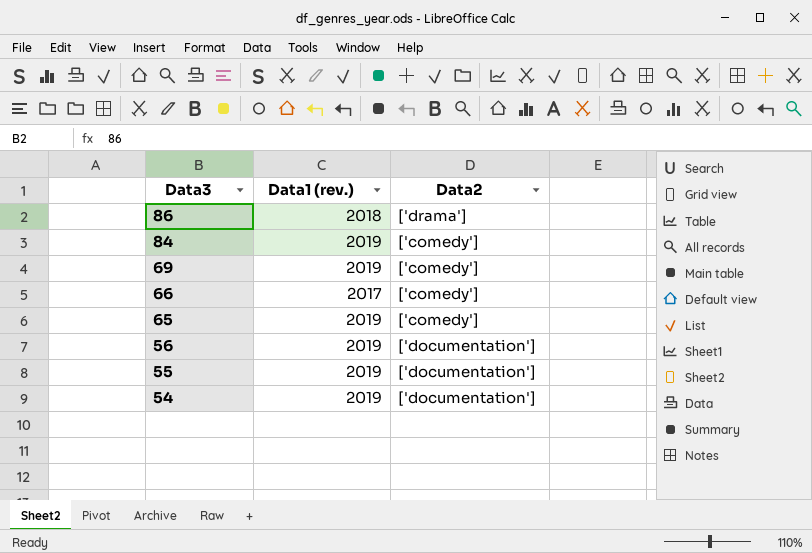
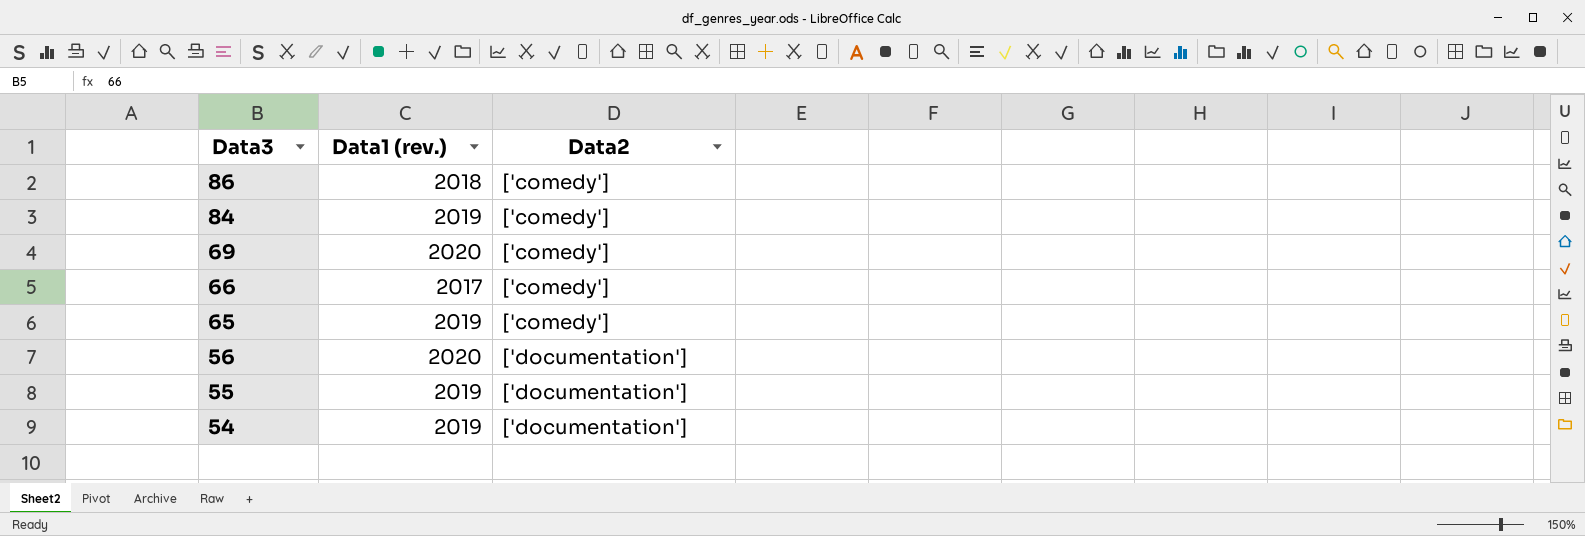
86 | Data2: ['drama'] -> ['comedy']
69 | Data1 (rev.): 2019 -> 2020
56 | Data1 (rev.): 2019 -> 2020

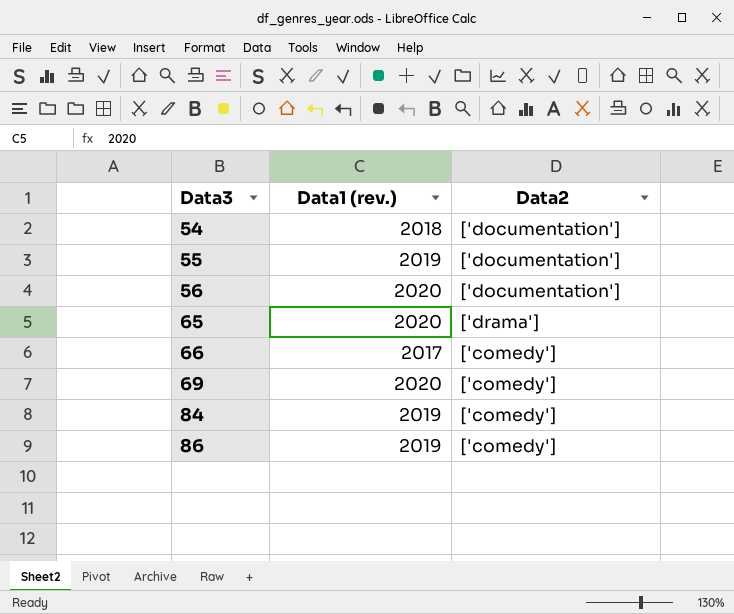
row order: Data3 descending -> Data3 ascending
54 | Data1 (rev.): 2019 -> 2018
65 | Data1 (rev.): 2019 -> 2020
65 | Data2: ['comedy'] -> ['drama']
86 | Data1 (rev.): 2018 -> 2019

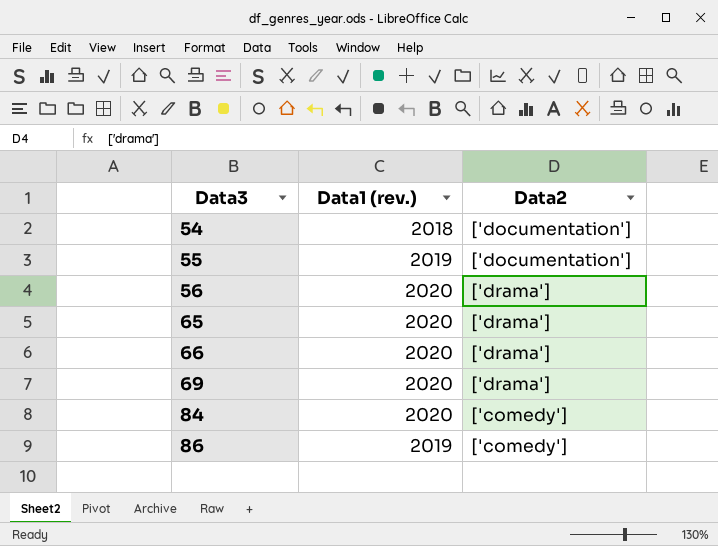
56 | Data2: ['documentation'] -> ['drama']
66 | Data1 (rev.): 2017 -> 2020
66 | Data2: ['comedy'] -> ['drama']
69 | Data2: ['comedy'] -> ['drama']
84 | Data1 (rev.): 2019 -> 2020

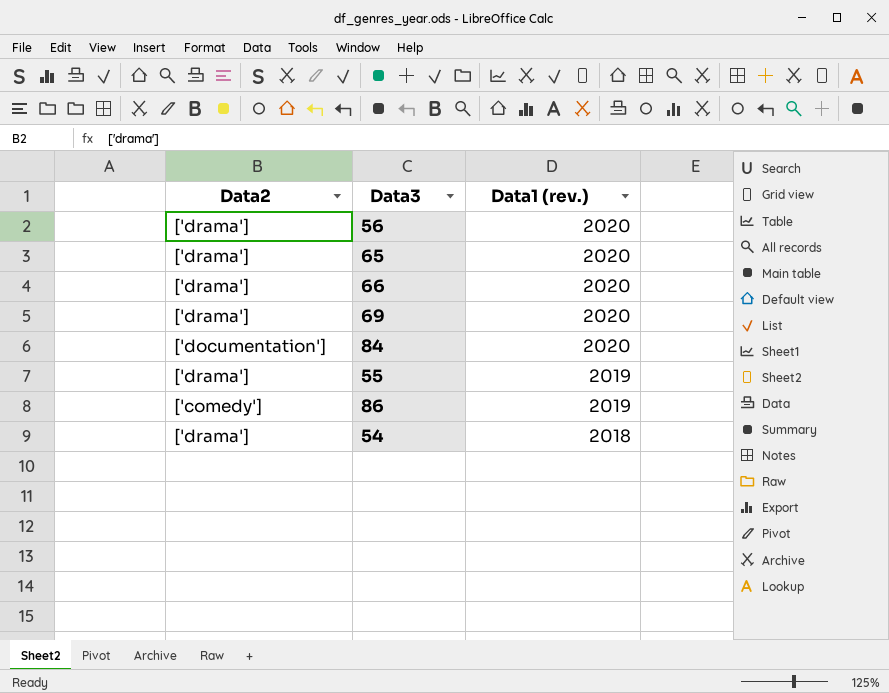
row order: Data3 ascending -> Data1 (rev.) descending
column Data2 | position: 3 -> 1
84 | Data2: ['comedy'] -> ['documentation']
55 | Data2: ['documentation'] -> ['drama']
54 | Data2: ['documentation'] -> ['drama']

